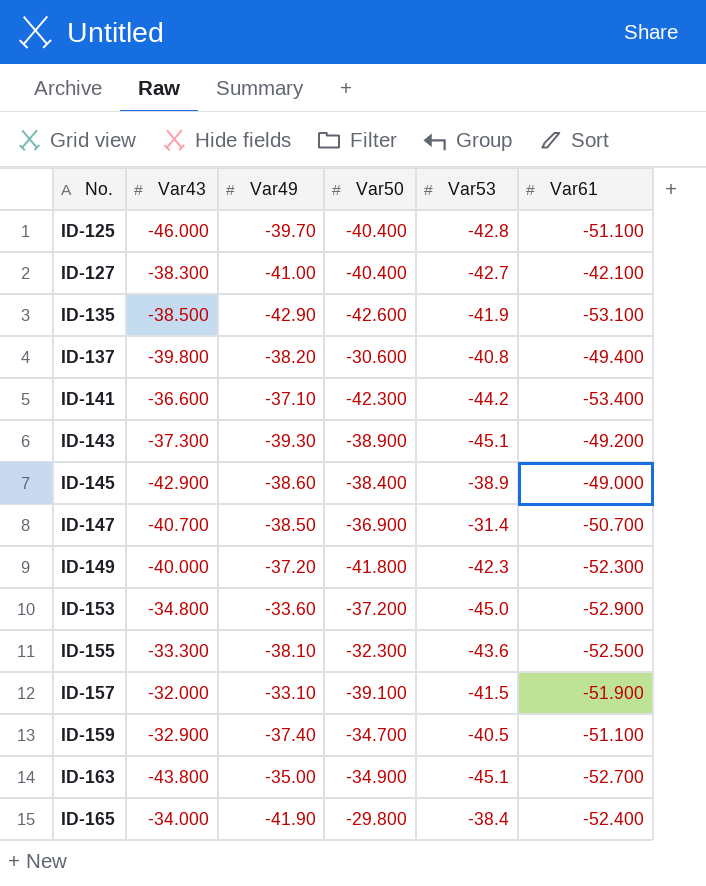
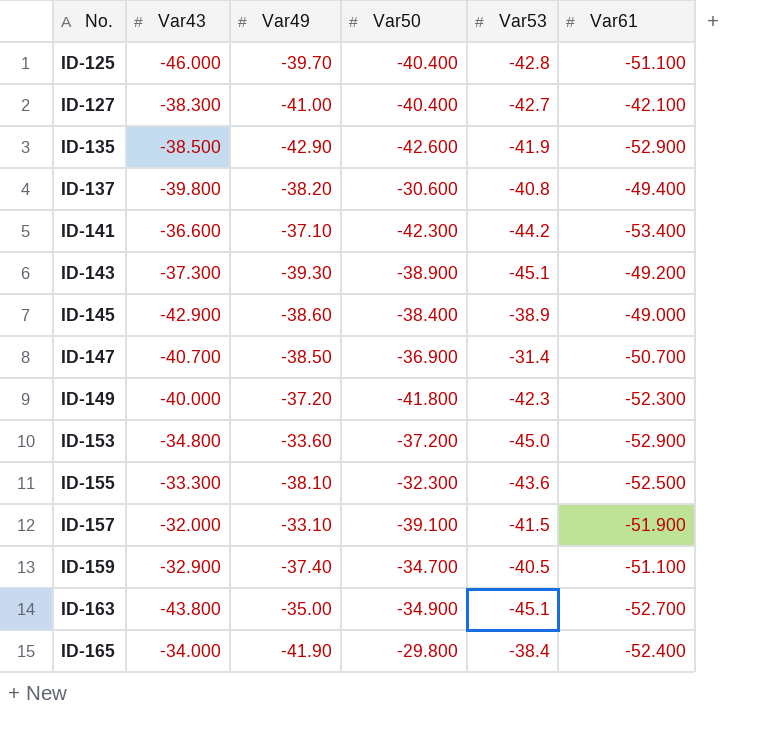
ID-135 | Var61: -53.100 -> -52.900

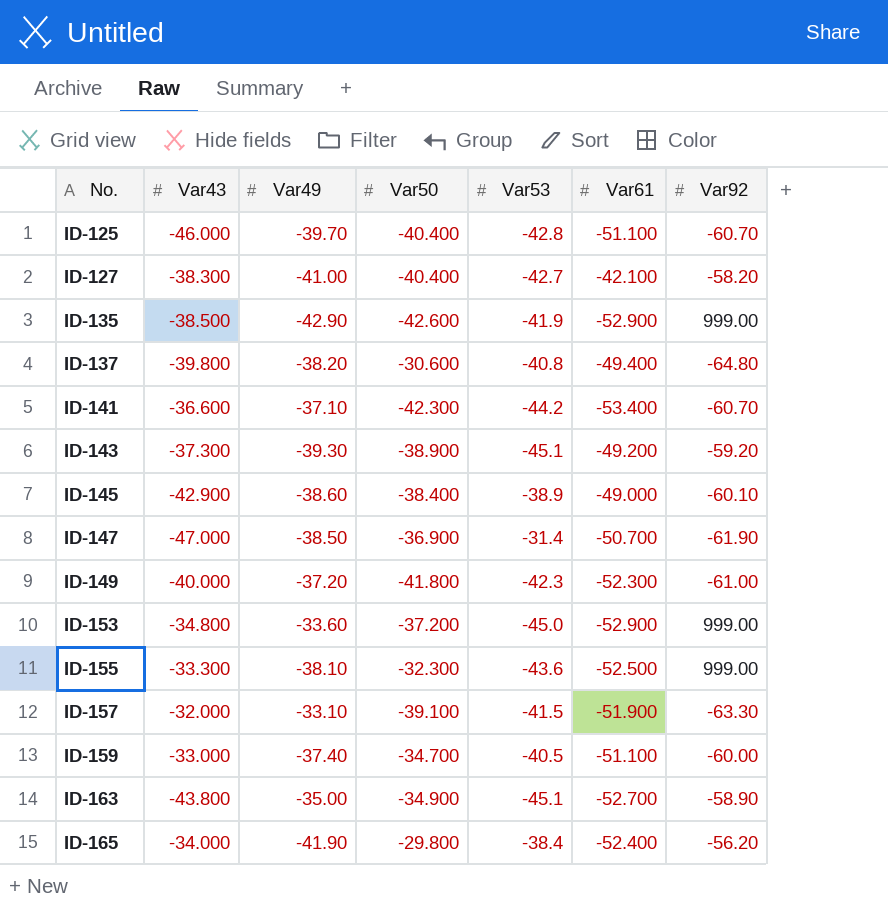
column Var92 | position: none -> 7
ID-147 | Var43: -40.700 -> -47.000
ID-159 | Var43: -32.900 -> -33.000

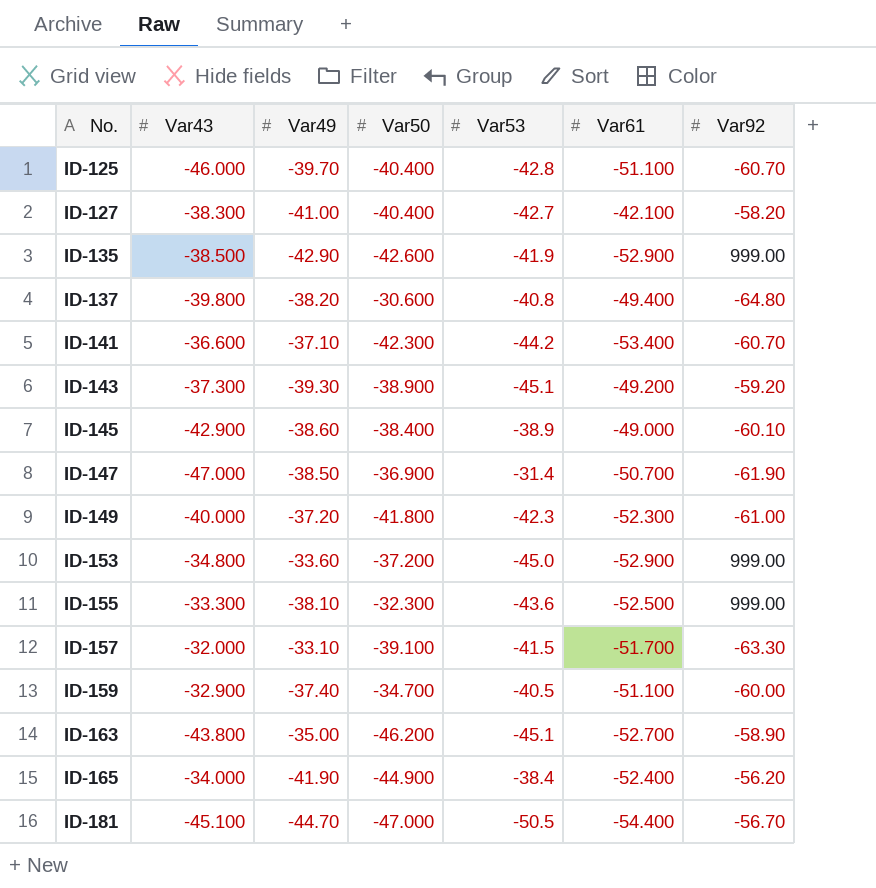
ID-157 | Var61: -51.900 -> -51.700
ID-159 | Var43: -33.000 -> -32.900
ID-163 | Var50: -34.900 -> -46.200
ID-165 | Var50: -29.800 -> -44.900
row ID-181: none -> -45.100 | -44.70 | -47.000 | -50.5 | -54.400 | -56.70

